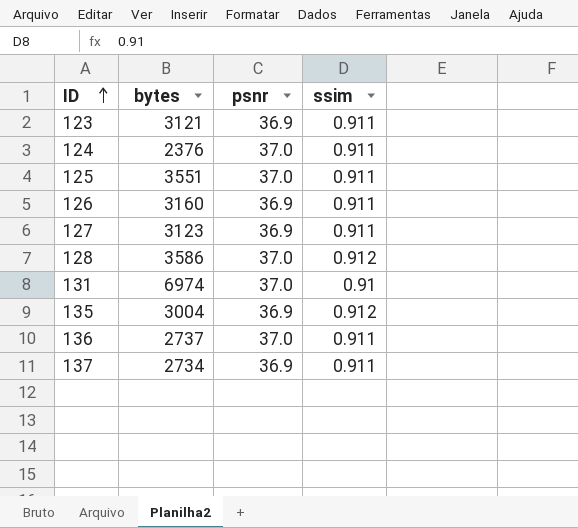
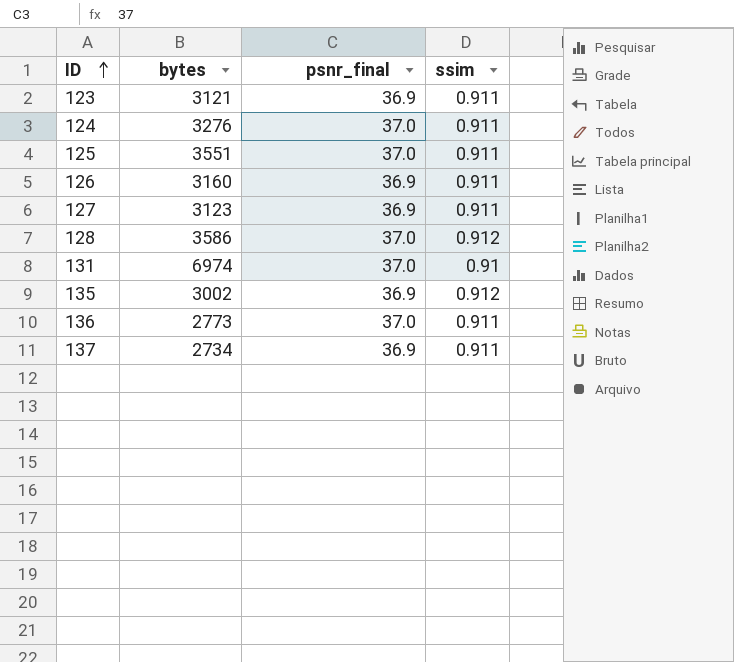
column name: psnr -> psnr_final
124 | bytes: 2376 -> 3276
135 | bytes: 3004 -> 3002
136 | bytes: 2737 -> 2773

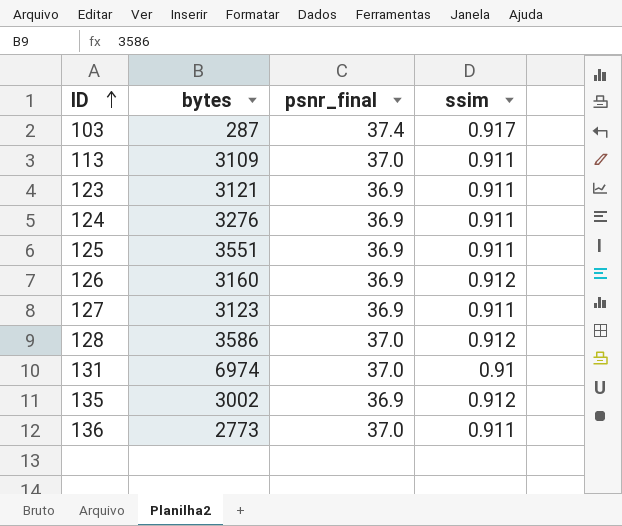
row 137: 2734 | 36.9 | 0.911 -> none
row 103: none -> 287 | 37.4 | 0.917
row 113: none -> 3109 | 37.0 | 0.911
124 | psnr_final: 37.0 -> 36.9
125 | psnr_final: 37.0 -> 36.9
126 | ssim: 0.911 -> 0.912

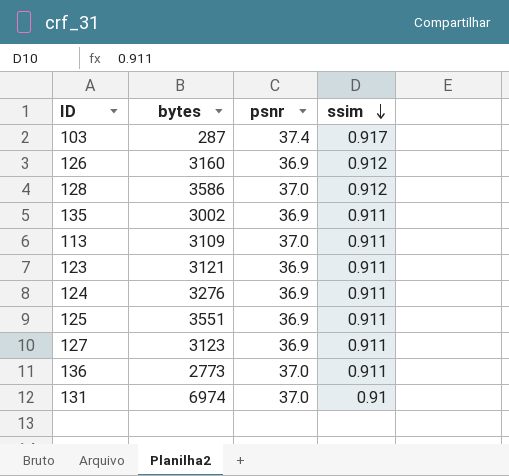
row order: ID ascending -> ssim descending
column name: psnr_final -> psnr
135 | ssim: 0.912 -> 0.911

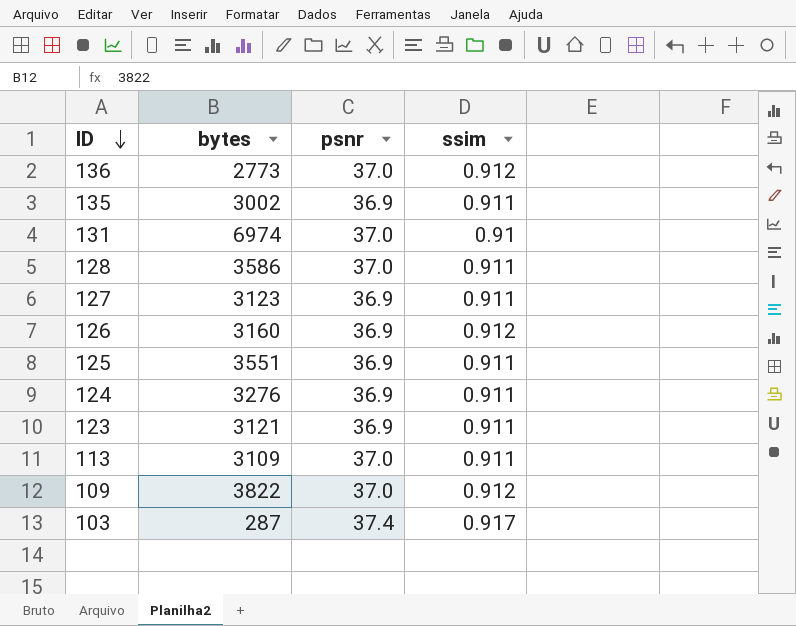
row order: ssim descending -> ID descending
136 | ssim: 0.911 -> 0.912
128 | ssim: 0.912 -> 0.911
row 109: none -> 3822 | 37.0 | 0.912

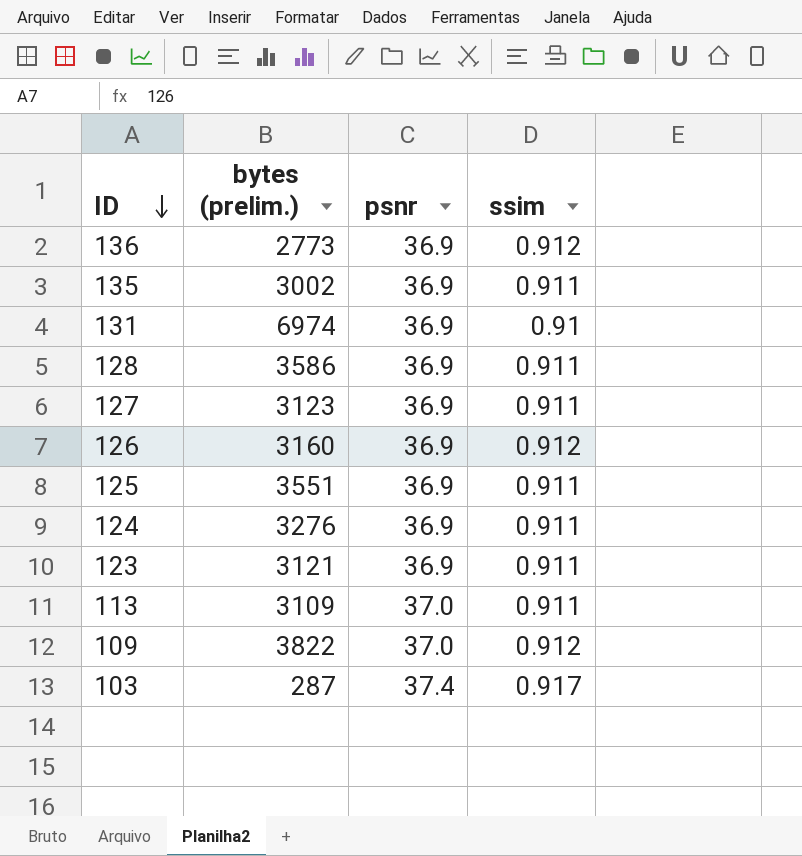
column name: bytes -> bytes (prelim.)
136 | psnr: 37.0 -> 36.9
131 | psnr: 37.0 -> 36.9
128 | psnr: 37.0 -> 36.9

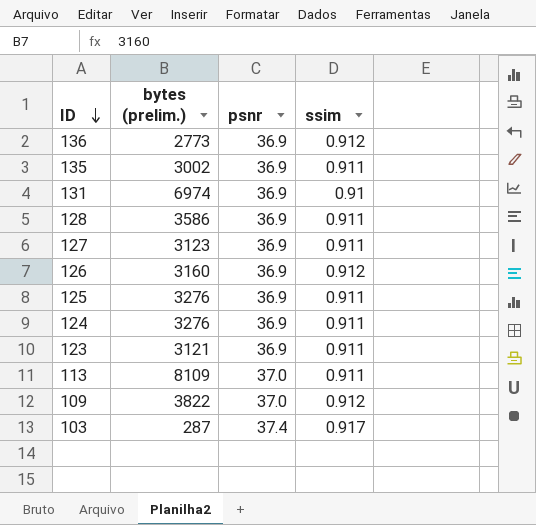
125 | bytes (prelim.): 3551 -> 3276
113 | bytes (prelim.): 3109 -> 8109

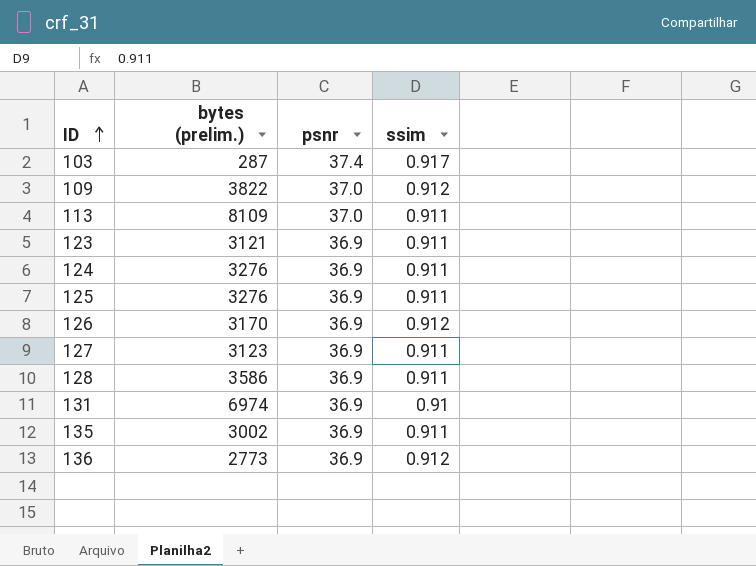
row order: ID descending -> ID ascending
126 | bytes (prelim.): 3160 -> 3170

